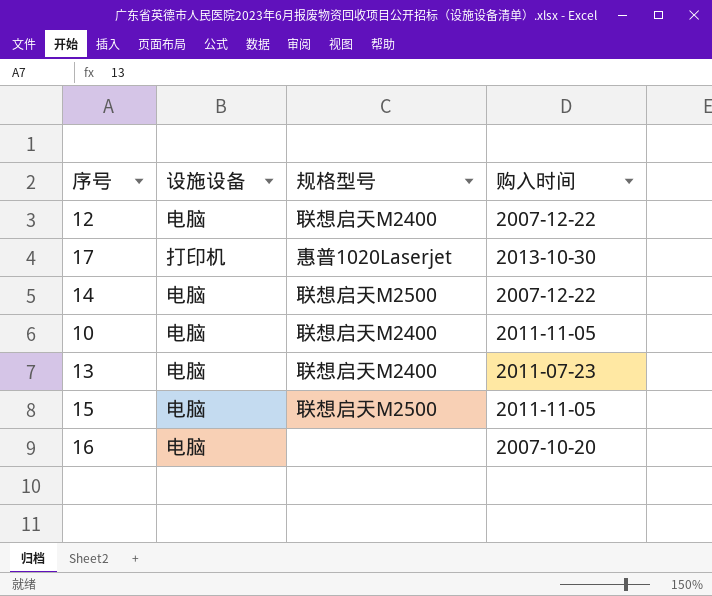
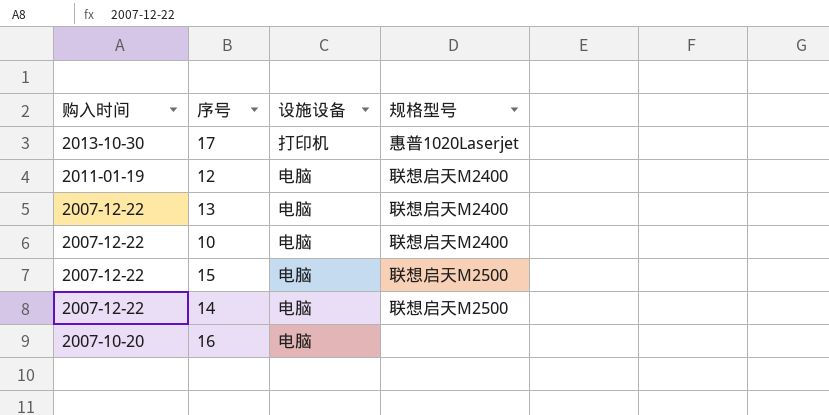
row order: none -> 购入时间 descending
column 购入时间 | position: 4 -> 1
12 | 购入时间: 2007-12-22 -> 2011-01-19
13 | 购入时间: 2011-07-23 -> 2007-12-22
10 | 购入时间: 2011-11-05 -> 2007-12-22
15 | 购入时间: 2011-11-05 -> 2007-12-22

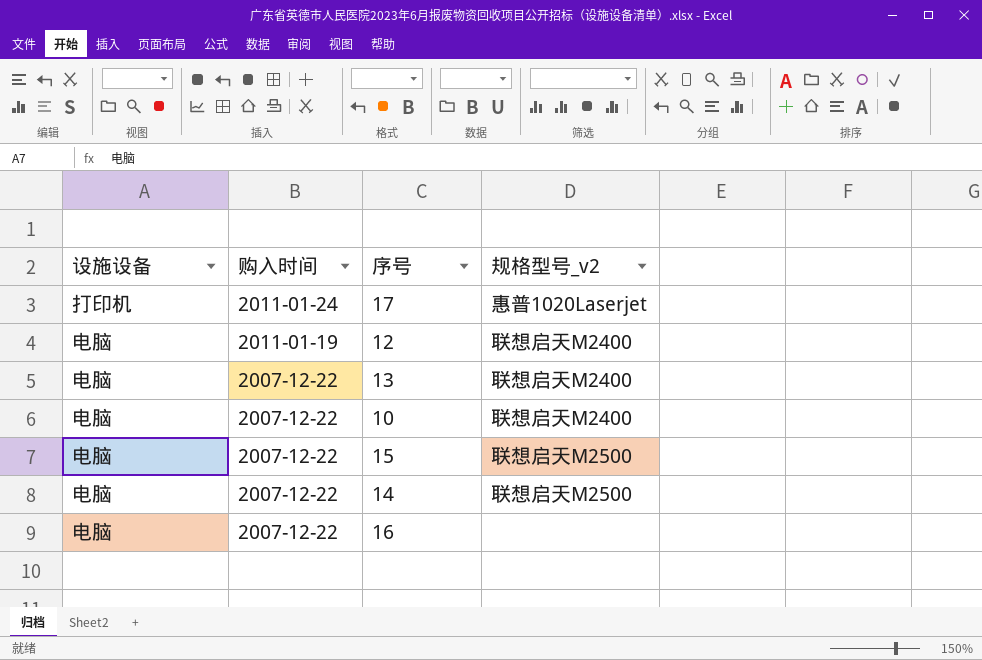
column 设施设备 | position: 3 -> 1
column name: 规格型号 -> 规格型号_v2
17 | 购入时间: 2013-10-30 -> 2011-01-24
16 | 购入时间: 2007-10-20 -> 2007-12-22

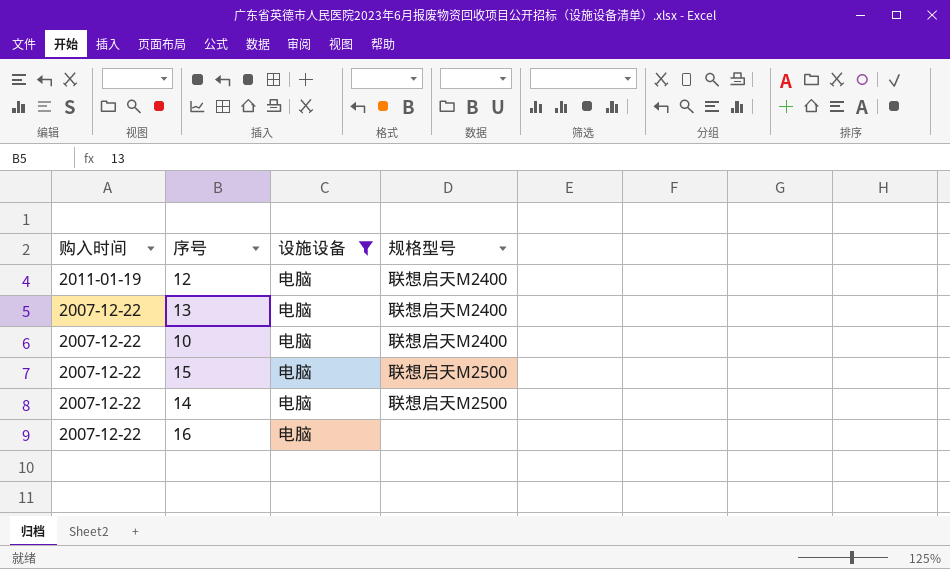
filter: none -> 设施设备 = 电脑
column 设施设备 | position: 1 -> 3
column name: 规格型号_v2 -> 规格型号

